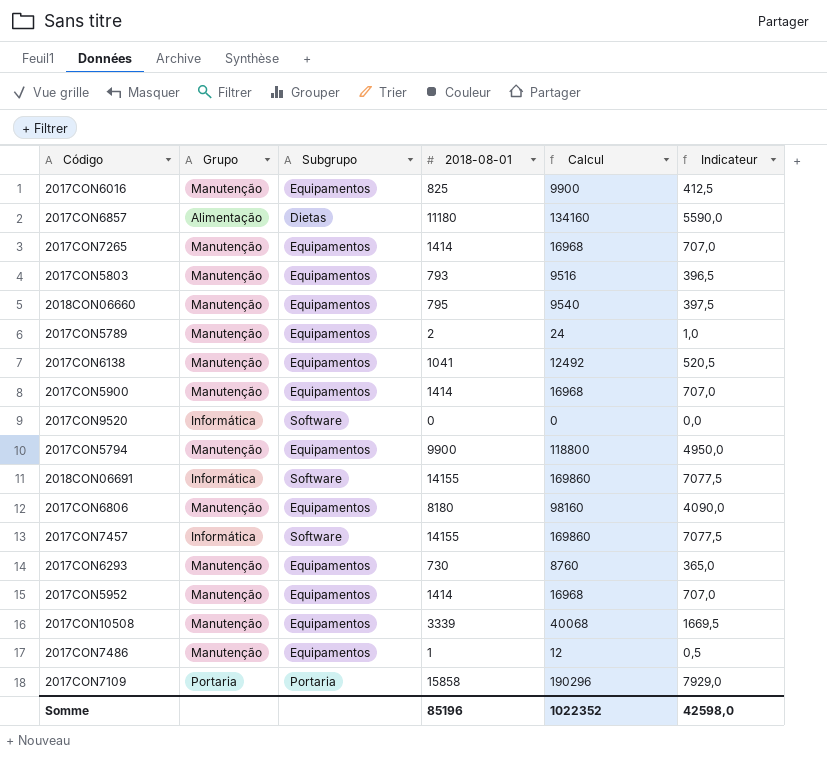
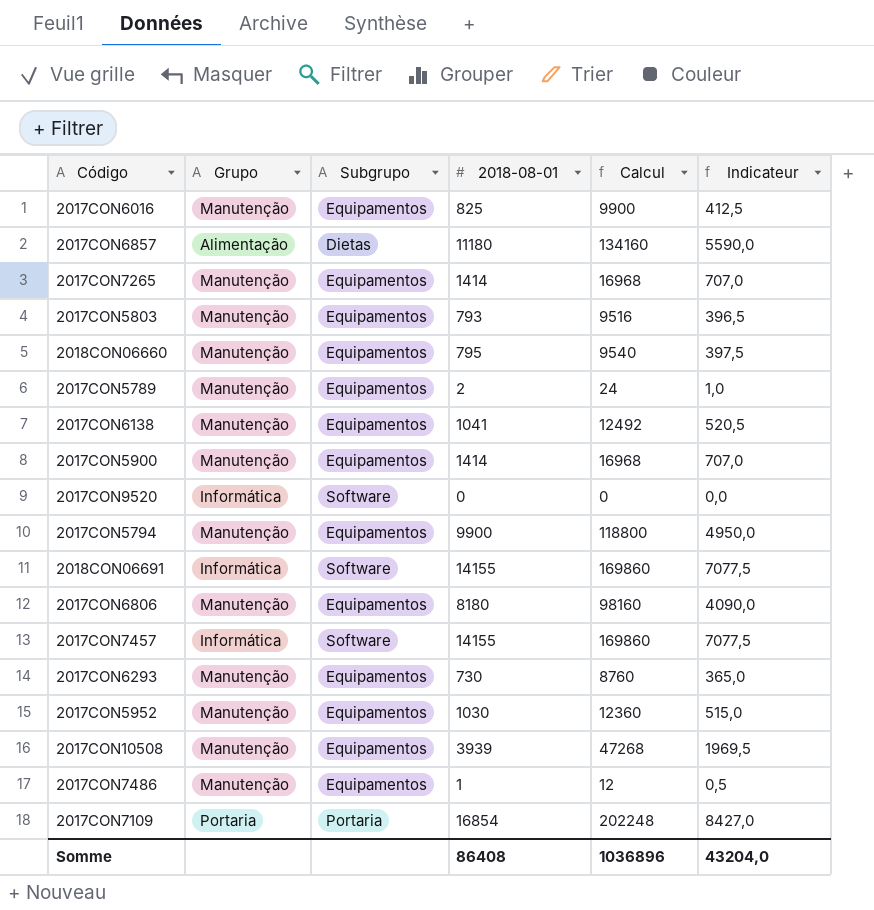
2017CON5952 | 2018-08-01: 1414 -> 1030
2017CON5952 | Calcul: 16968 -> 12360
2017CON5952 | Indicateur: 707,0 -> 515,0
2017CON10508 | 2018-08-01: 3339 -> 3939
2017CON10508 | Calcul: 40068 -> 47268
2017CON10508 | Indicateur: 1669,5 -> 1969,5
2017CON7109 | 2018-08-01: 15858 -> 16854
2017CON7109 | Calcul: 190296 -> 202248
2017CON7109 | Indicateur: 7929,0 -> 8427,0
Somme | 2018-08-01: 85196 -> 86408
Somme | Calcul: 1022352 -> 1036896
Somme | Indicateur: 42598,0 -> 43204,0

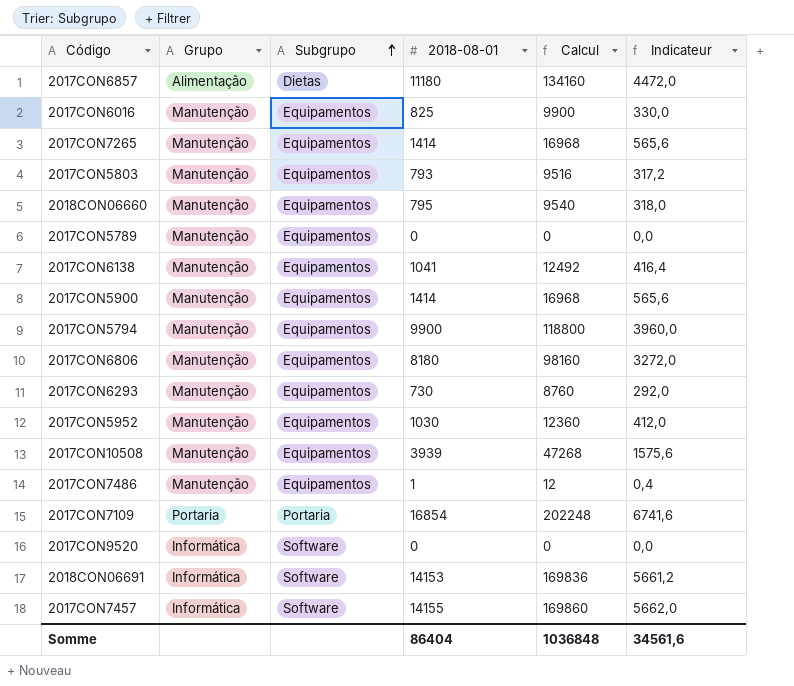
row order: none -> Subgrupo ascending
column Indicateur | formula: [2018-08-01] * 0,5 -> [2018-08-01] * 0,4
2017CON5789 | 2018-08-01: 2 -> 0
2017CON5789 | Calcul: 24 -> 0
2018CON06691 | 2018-08-01: 14155 -> 14153
2018CON06691 | Calcul: 169860 -> 169836
Somme | 2018-08-01: 86408 -> 86404
Somme | Calcul: 1036896 -> 1036848
Somme | Indicateur: 43204,0 -> 34561,6

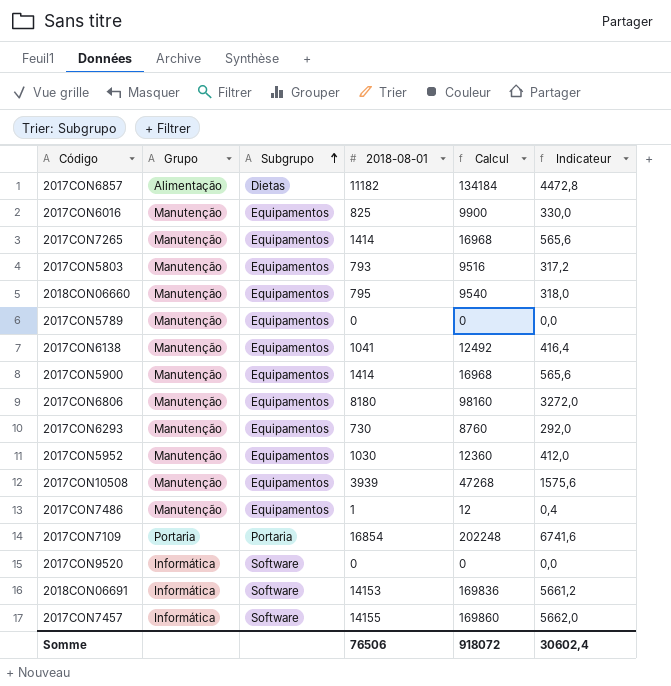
row 2017CON5794: Manutenção | Equipamentos | 9900 | 118800 | 3960,0 -> none
2017CON6857 | 2018-08-01: 11180 -> 11182
2017CON6857 | Calcul: 134160 -> 134184
2017CON6857 | Indicateur: 4472,0 -> 4472,8
Somme | 2018-08-01: 86404 -> 76506
Somme | Calcul: 1036848 -> 918072
Somme | Indicateur: 34561,6 -> 30602,4

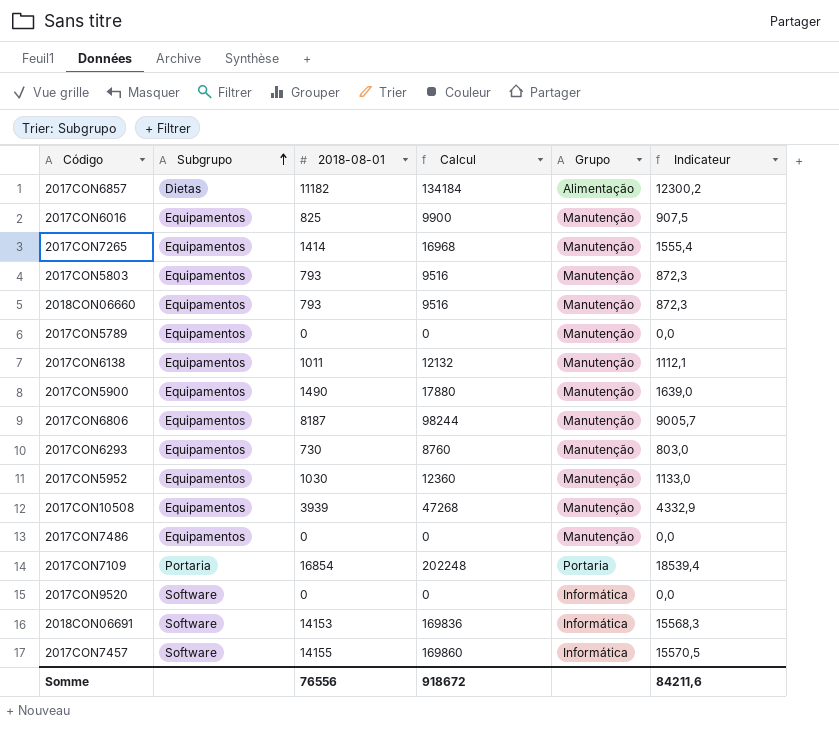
column Grupo | position: 2 -> 5
column Indicateur | formula: [2018-08-01] * 0,4 -> [2018-08-01] * 1,1
2018CON06660 | 2018-08-01: 795 -> 793
2018CON06660 | Calcul: 9540 -> 9516
2017CON6138 | 2018-08-01: 1041 -> 1011
2017CON6138 | Calcul: 12492 -> 12132
2017CON5900 | 2018-08-01: 1414 -> 1490
2017CON5900 | Calcul: 16968 -> 17880
2017CON6806 | 2018-08-01: 8180 -> 8187
2017CON6806 | Calcul: 98160 -> 98244
2017CON7486 | 2018-08-01: 1 -> 0
2017CON7486 | Calcul: 12 -> 0
Somme | 2018-08-01: 76506 -> 76556
Somme | Calcul: 918072 -> 918672
Somme | Indicateur: 30602,4 -> 84211,6

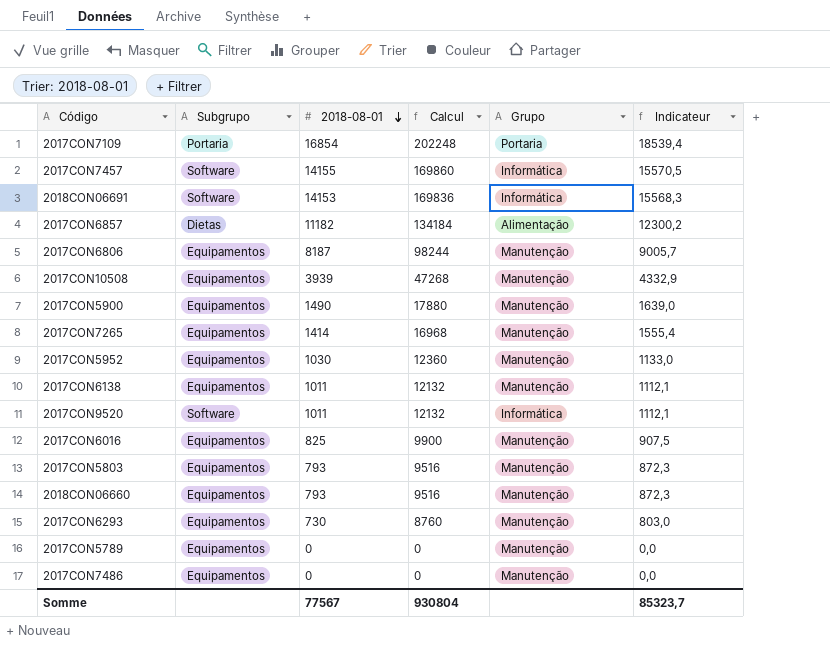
row order: Subgrupo ascending -> 2018-08-01 descending
2017CON9520 | 2018-08-01: 0 -> 1011
2017CON9520 | Calcul: 0 -> 12132
2017CON9520 | Indicateur: 0,0 -> 1112,1
Somme | 2018-08-01: 76556 -> 77567
Somme | Calcul: 918672 -> 930804
Somme | Indicateur: 84211,6 -> 85323,7

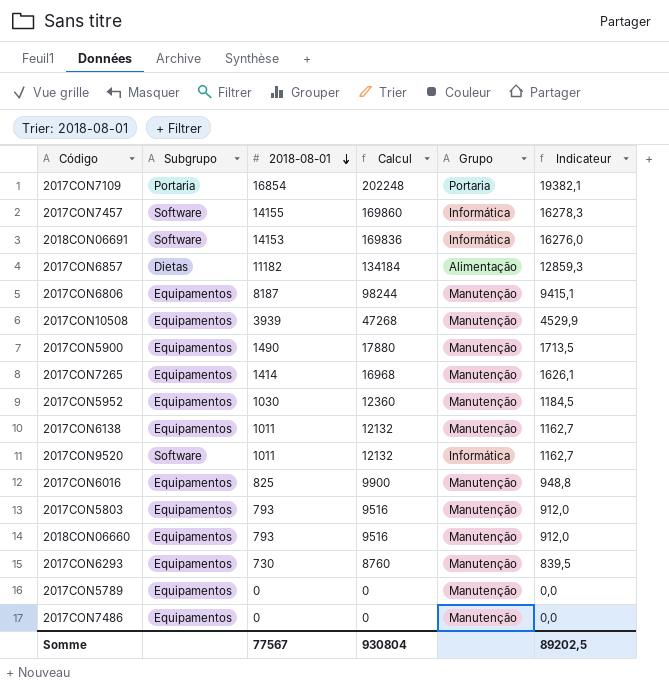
column Indicateur | formula: [2018-08-01] * 1,1 -> [2018-08-01] * 1,15
Somme | Indicateur: 85323,7 -> 89202,5

